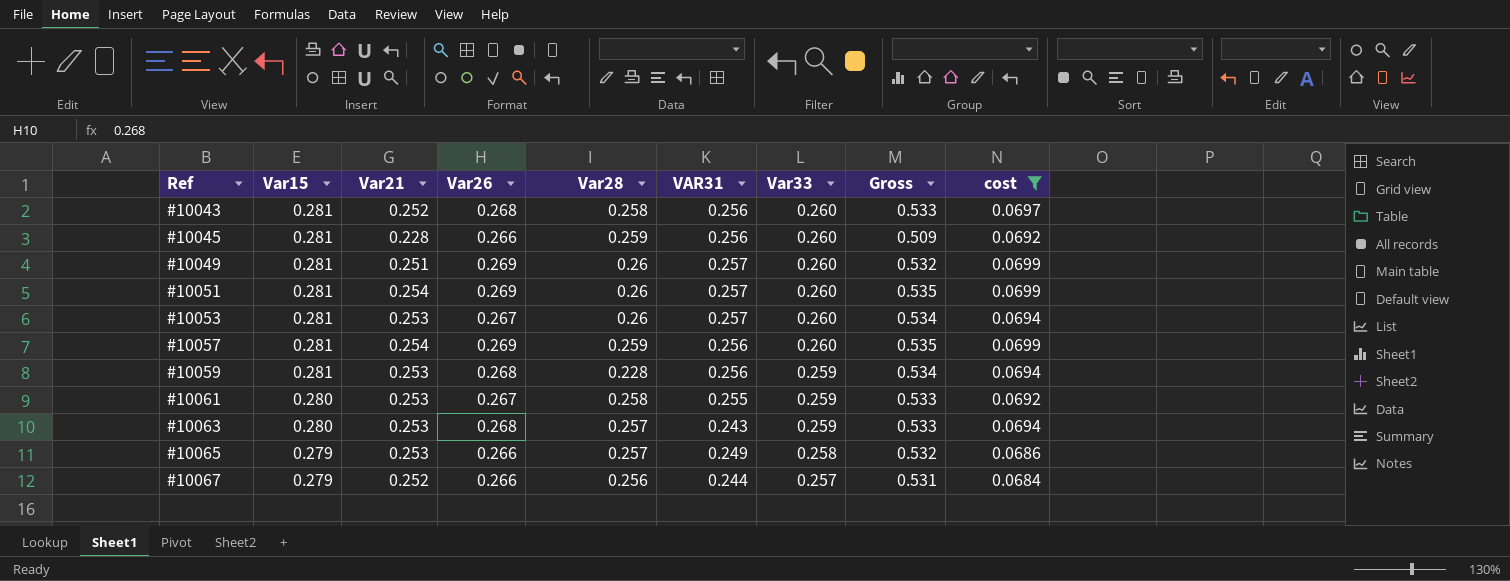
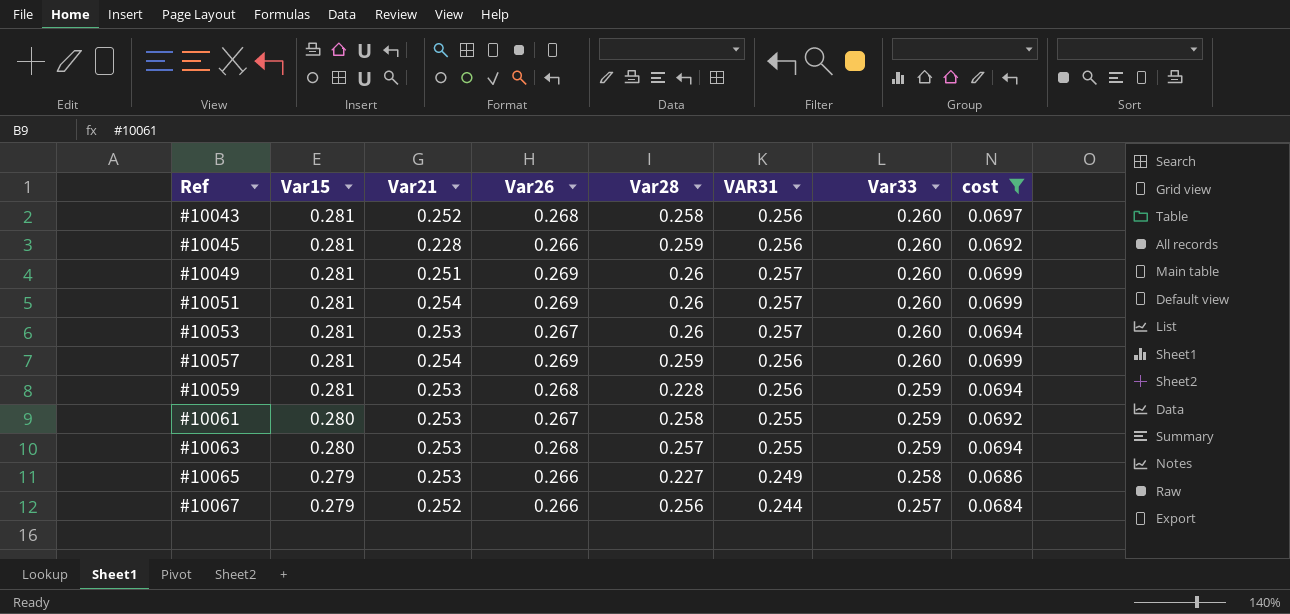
column Gross | formula: [Var15] + [Var21] -> none
#10063 | VAR31: 0.243 -> 0.255
#10065 | Var28: 0.257 -> 0.227

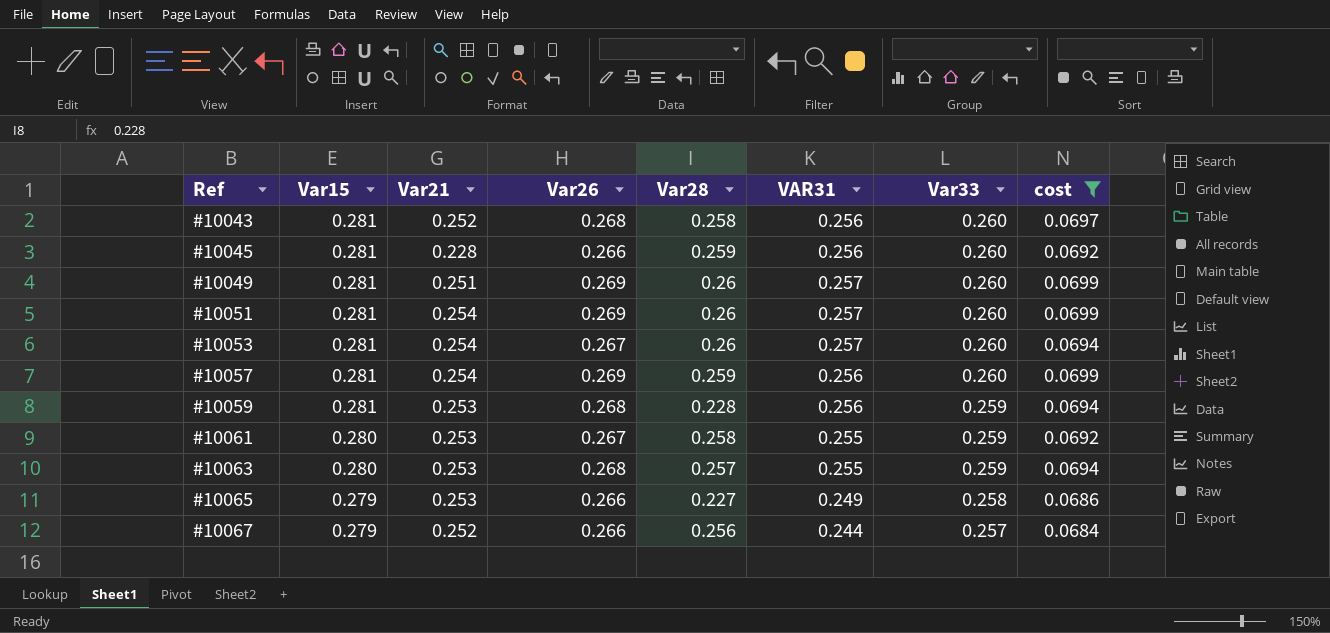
#10053 | Var21: 0.253 -> 0.254

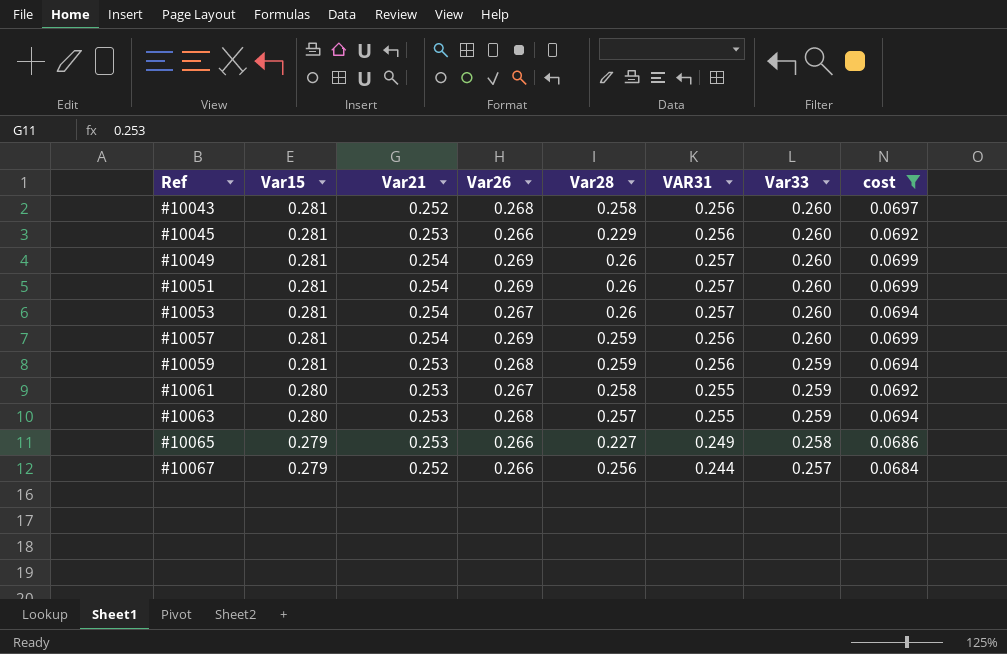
#10045 | Var21: 0.228 -> 0.253
#10045 | Var28: 0.259 -> 0.229
#10049 | Var21: 0.251 -> 0.254
#10059 | Var28: 0.228 -> 0.259

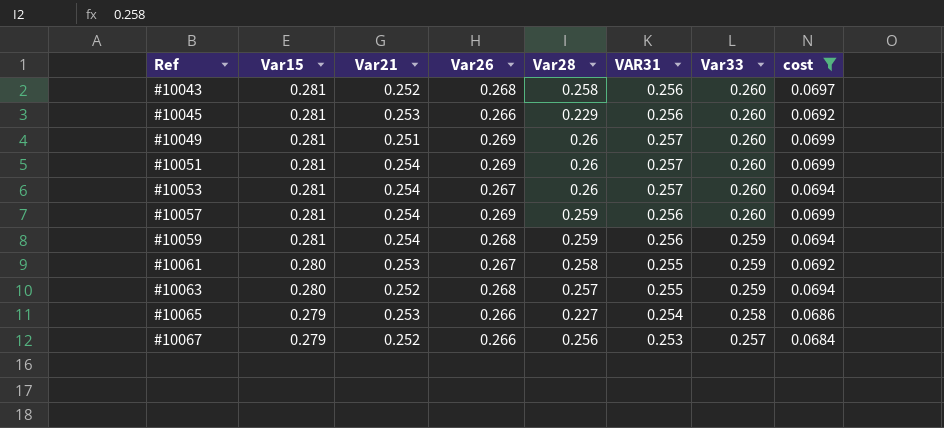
#10049 | Var21: 0.254 -> 0.251
#10059 | Var21: 0.253 -> 0.254
#10063 | Var21: 0.253 -> 0.252
#10065 | VAR31: 0.249 -> 0.254
#10067 | VAR31: 0.244 -> 0.253

